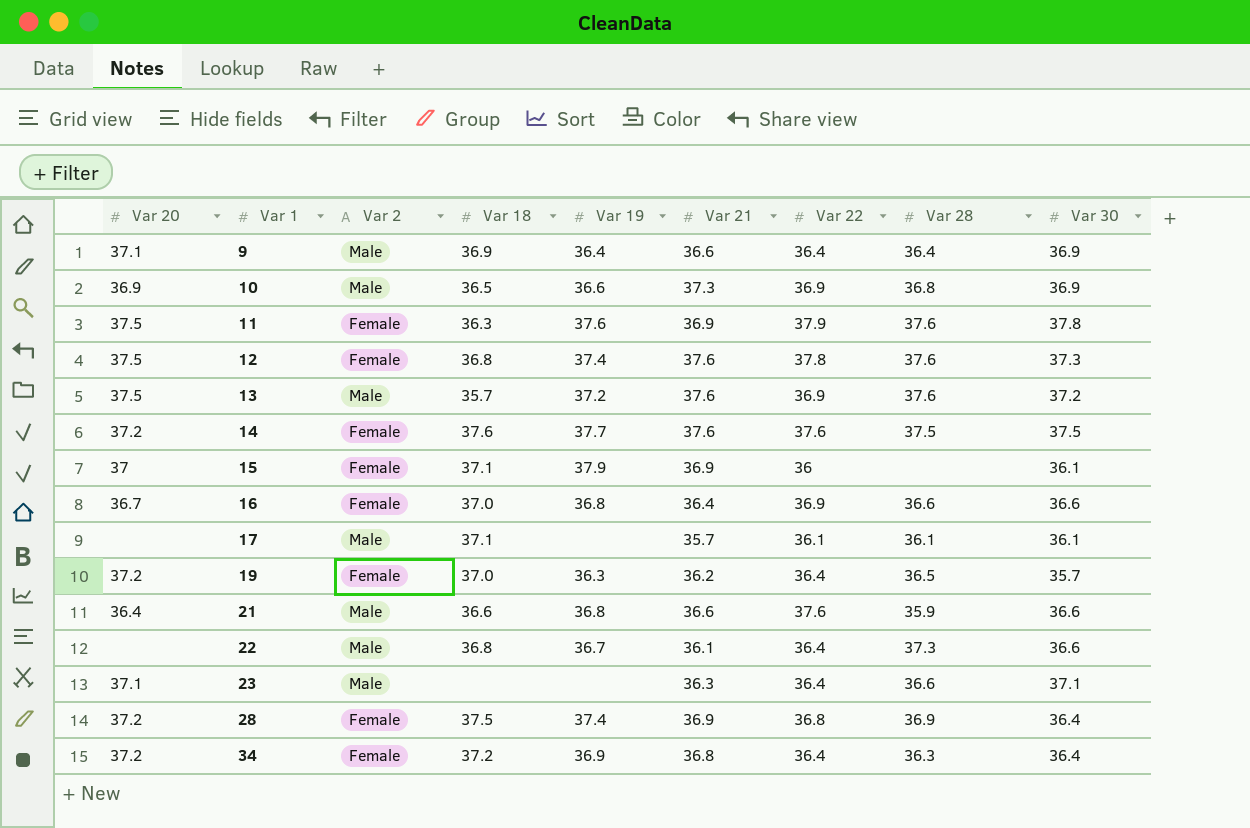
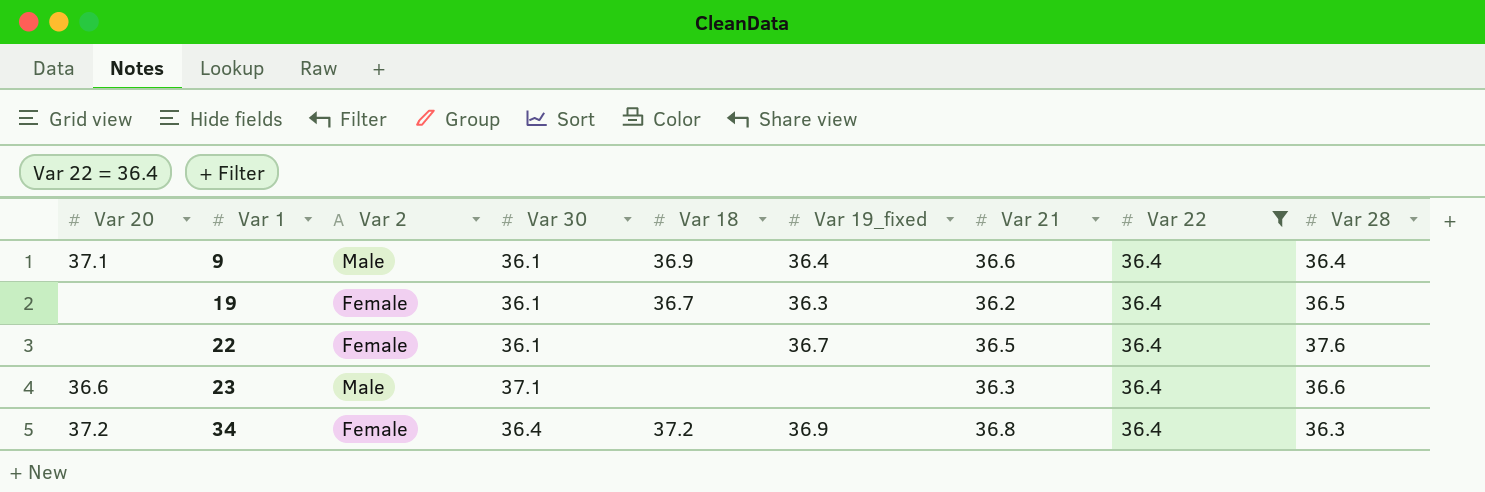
filter: none -> Var 22 = 36.4
column Var 30 | position: 9 -> 4
column name: Var 19 -> Var 19_fixed
9 | Var 30: 36.9 -> 36.1
19 | Var 20: 37.2 -> none
19 | Var 30: 35.7 -> 36.1
19 | Var 18: 37.0 -> 36.7
22 | Var 2: Male -> Female
22 | Var 30: 36.6 -> 36.1
22 | Var 18: 36.8 -> none
22 | Var 21: 36.1 -> 36.5
22 | Var 28: 37.3 -> 37.6
23 | Var 20: 37.1 -> 36.6

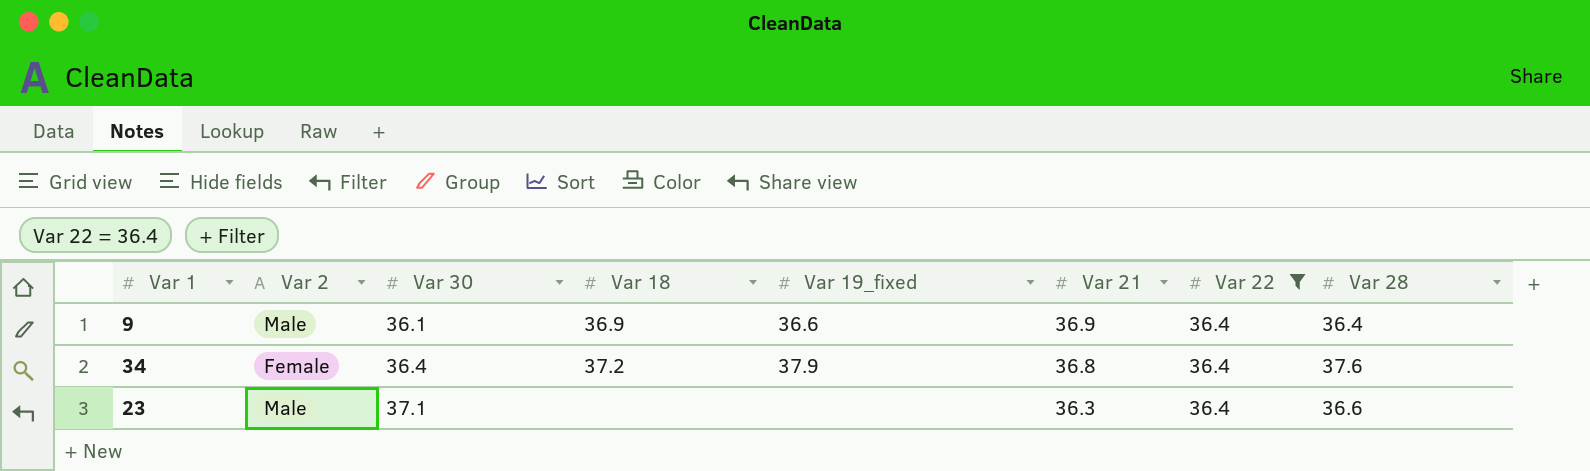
row order: Var 1 ascending -> Var 30 ascending
column Var 20 | position: 1 -> none
row 19: none | Female | 36.1 | 36.7 | 36.3 | 36.2 | 36.4 | 36.5 -> none
row 22: none | Female | 36.1 | none | 36.7 | 36.5 | 36.4 | 37.6 -> none
9 | Var 19_fixed: 36.4 -> 36.6
9 | Var 21: 36.6 -> 36.9
34 | Var 19_fixed: 36.9 -> 37.9
34 | Var 28: 36.3 -> 37.6

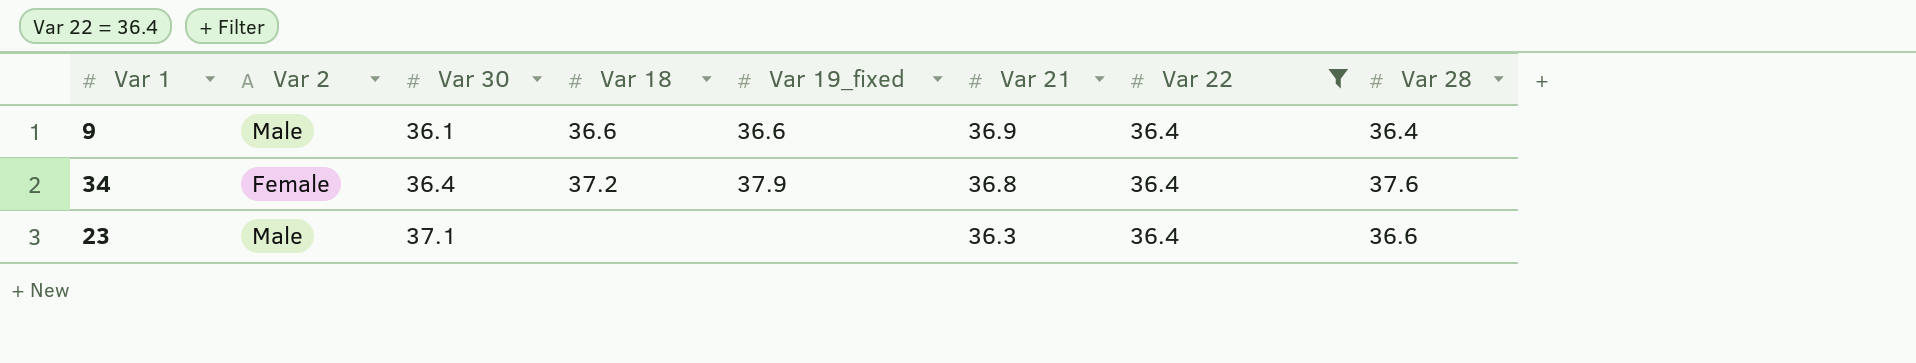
9 | Var 18: 36.9 -> 36.6

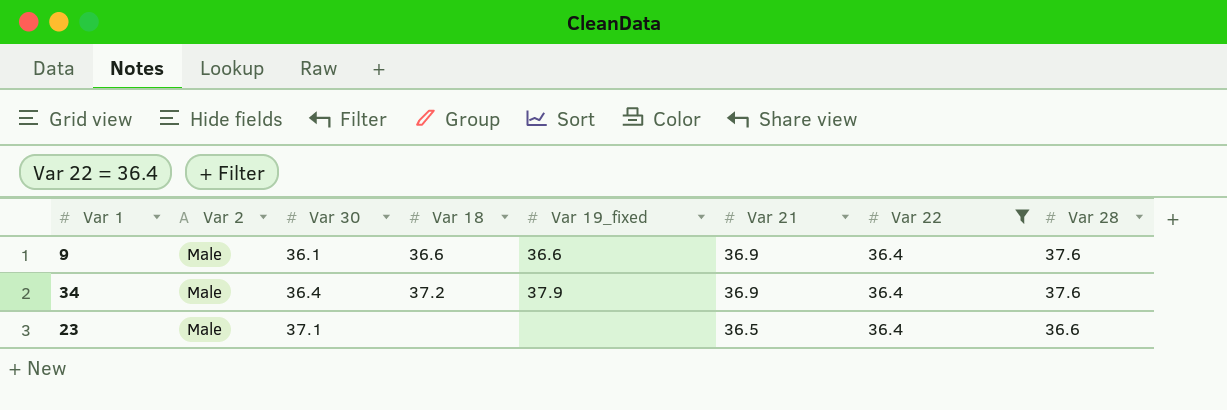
9 | Var 28: 36.4 -> 37.6
34 | Var 2: Female -> Male
34 | Var 21: 36.8 -> 36.9
23 | Var 21: 36.3 -> 36.5

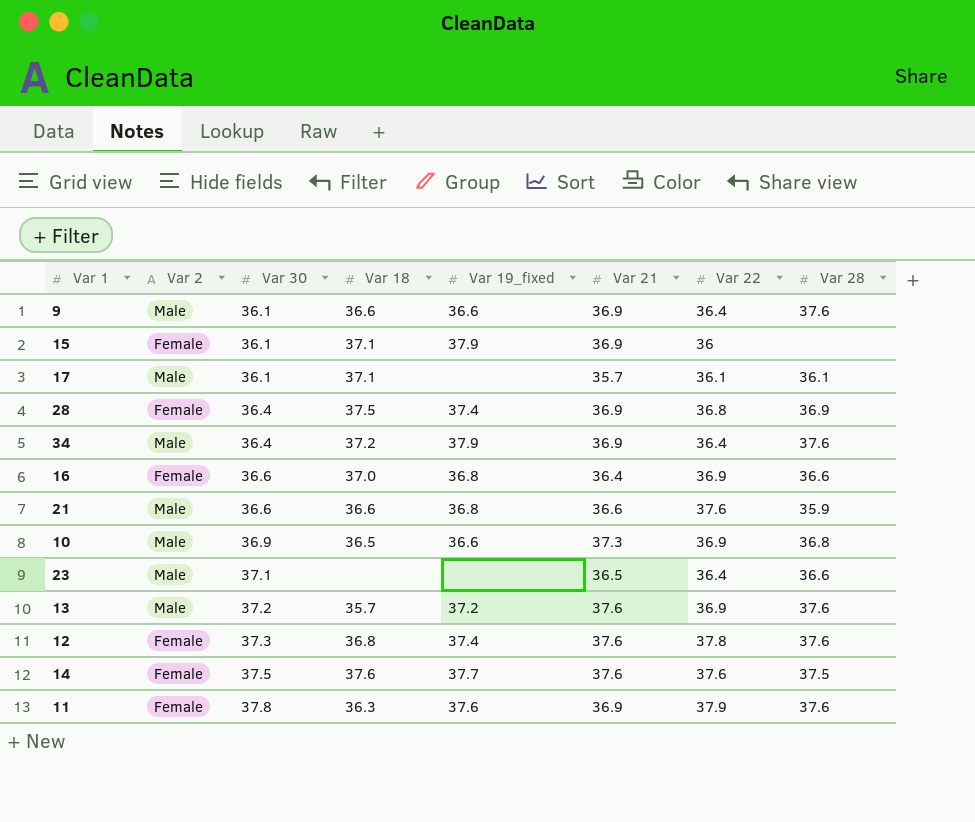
filter: Var 22 = 36.4 -> none

